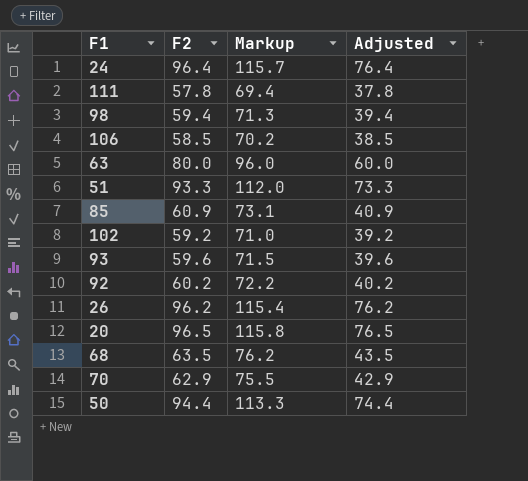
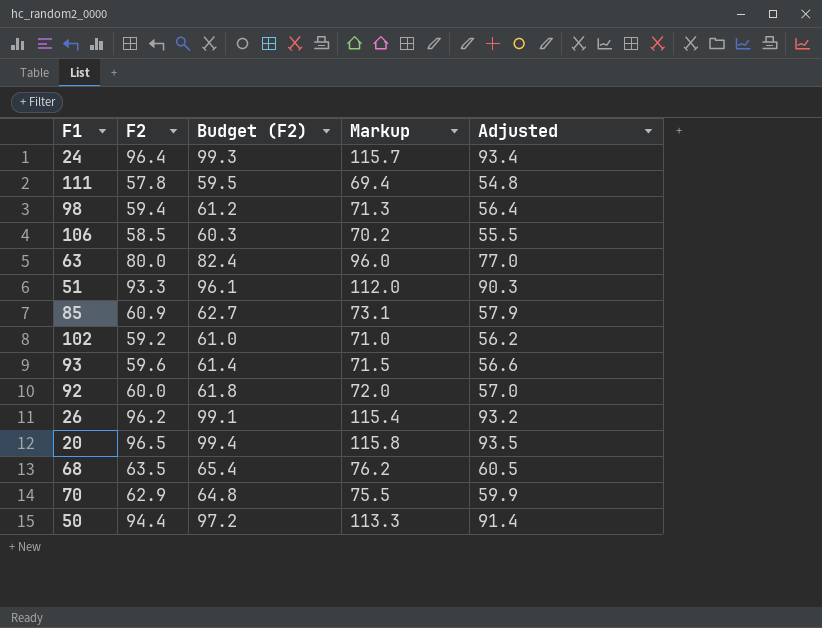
column Budget (F2) | formula: none -> [F2] * 1.03
column Adjusted | formula: [F2] - 20 -> [F2] - 3
92 | F2: 60.2 -> 60.0
92 | Markup: 72.2 -> 72.0

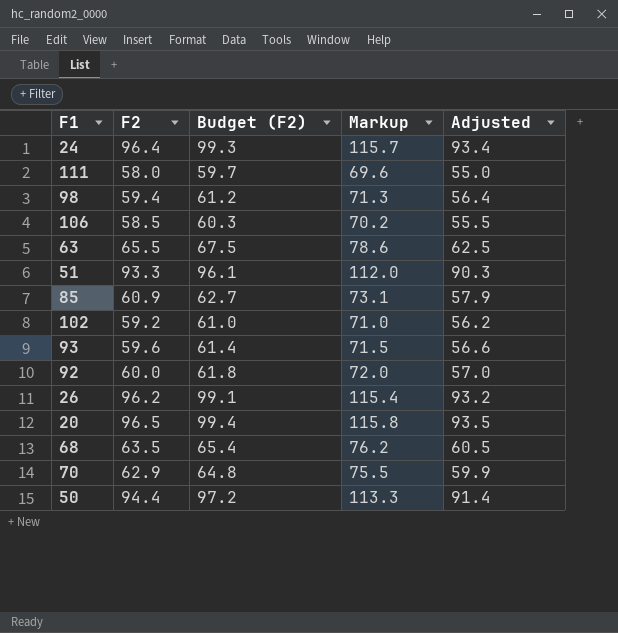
111 | F2: 57.8 -> 58.0
111 | Budget (F2): 59.5 -> 59.7
111 | Markup: 69.4 -> 69.6
111 | Adjusted: 54.8 -> 55.0
63 | F2: 80.0 -> 65.5
63 | Budget (F2): 82.4 -> 67.5
63 | Markup: 96.0 -> 78.6
63 | Adjusted: 77.0 -> 62.5

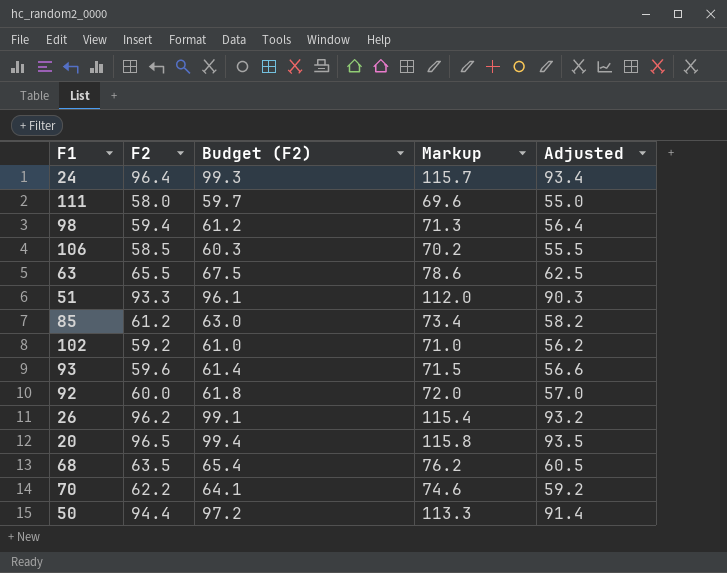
85 | F2: 60.9 -> 61.2
85 | Budget (F2): 62.7 -> 63.0
85 | Markup: 73.1 -> 73.4
85 | Adjusted: 57.9 -> 58.2
70 | F2: 62.9 -> 62.2
70 | Budget (F2): 64.8 -> 64.1
70 | Markup: 75.5 -> 74.6
70 | Adjusted: 59.9 -> 59.2

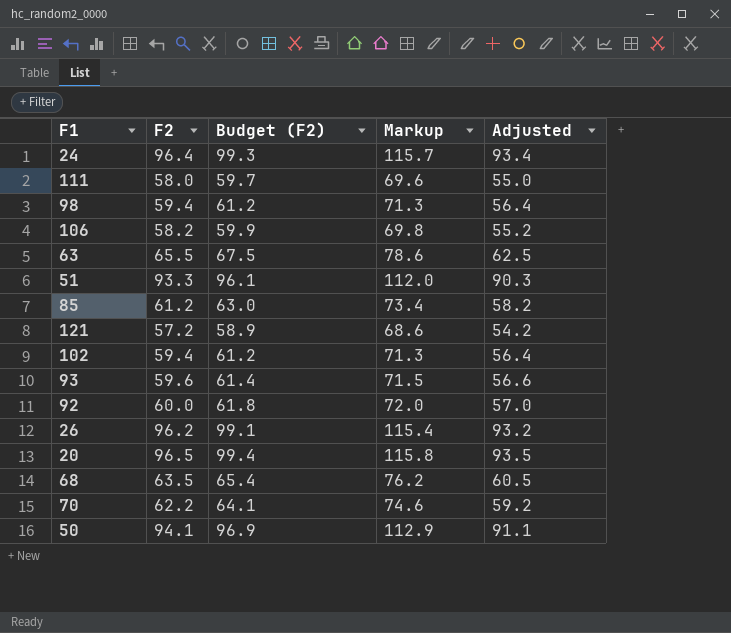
106 | F2: 58.5 -> 58.2
106 | Budget (F2): 60.3 -> 59.9
106 | Markup: 70.2 -> 69.8
106 | Adjusted: 55.5 -> 55.2
row 121: none -> 57.2 | 58.9 | 68.6 | 54.2
102 | F2: 59.2 -> 59.4
102 | Budget (F2): 61.0 -> 61.2
102 | Markup: 71.0 -> 71.3
102 | Adjusted: 56.2 -> 56.4
50 | F2: 94.4 -> 94.1
50 | Budget (F2): 97.2 -> 96.9
50 | Markup: 113.3 -> 112.9
50 | Adjusted: 91.4 -> 91.1

